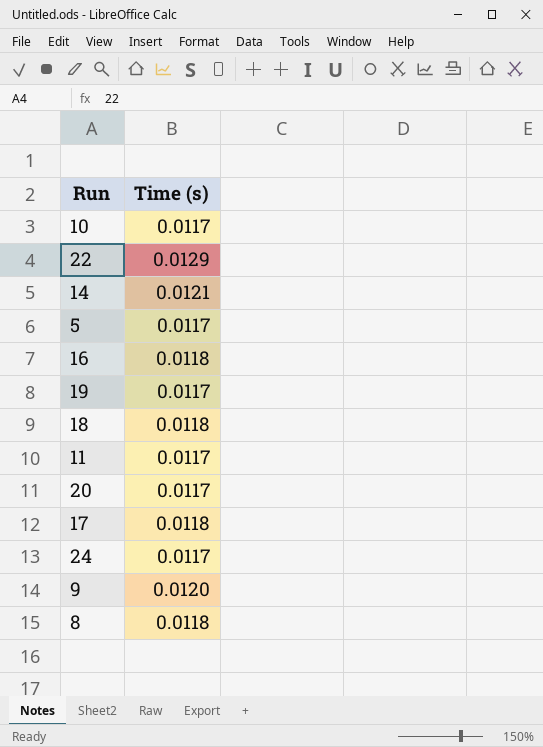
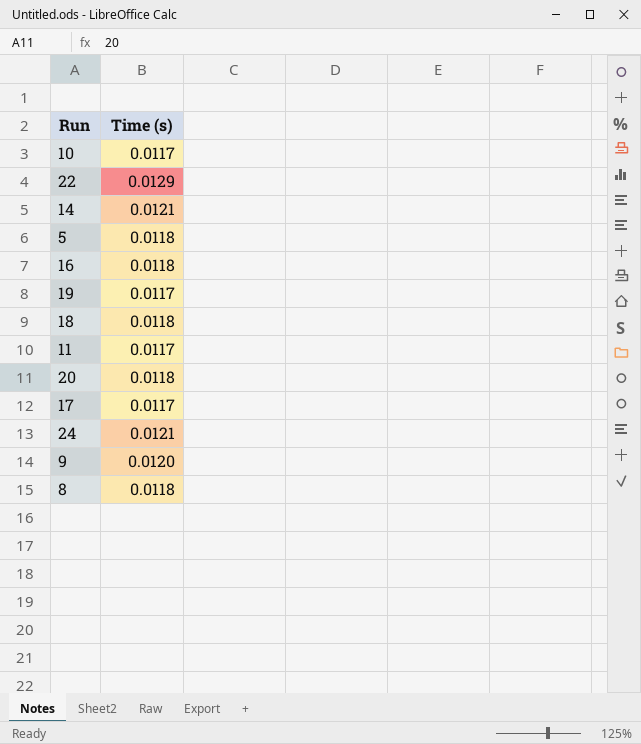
5 | Time (s): 0.0117 -> 0.0118
20 | Time (s): 0.0117 -> 0.0118
17 | Time (s): 0.0118 -> 0.0117
24 | Time (s): 0.0117 -> 0.0121

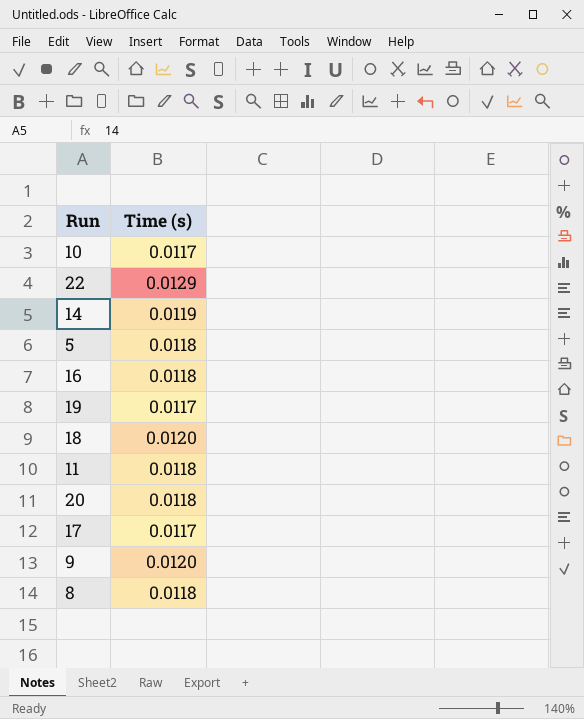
row 24: 0.0121 -> none
14 | Time (s): 0.0121 -> 0.0119
18 | Time (s): 0.0118 -> 0.0120
11 | Time (s): 0.0117 -> 0.0118

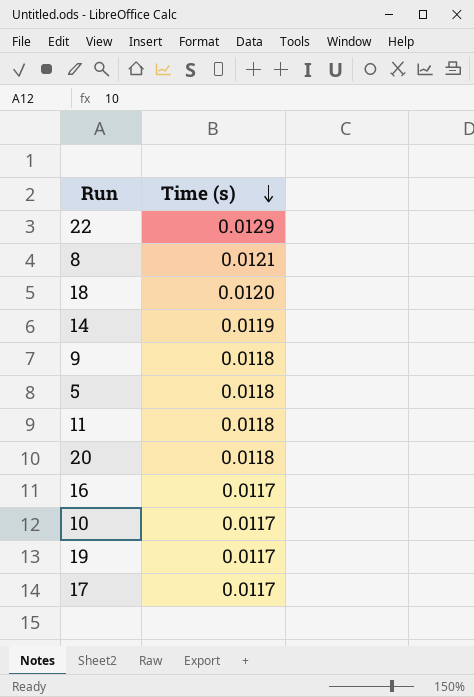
row order: none -> Time (s) descending
8 | Time (s): 0.0118 -> 0.0121
9 | Time (s): 0.0120 -> 0.0118
16 | Time (s): 0.0118 -> 0.0117

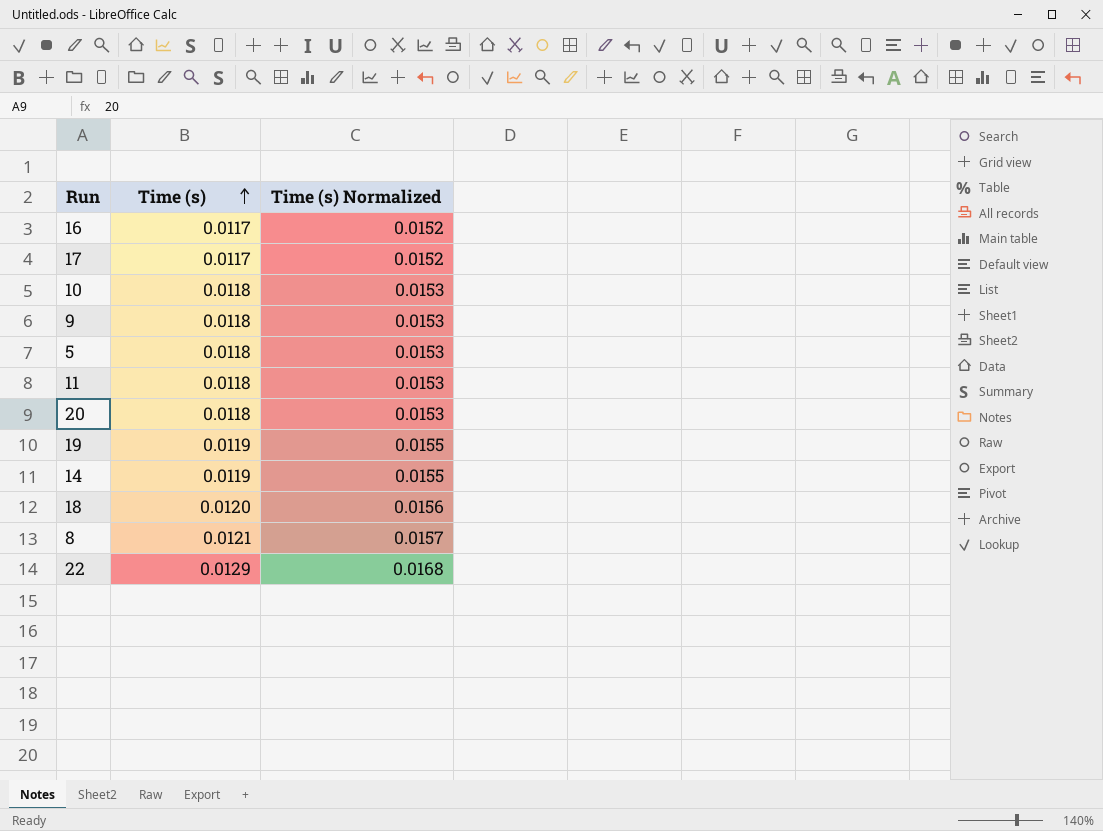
row order: Time (s) descending -> Time (s) ascending
column Time (s) Normalized | formula: none -> [Time (s)] * 1.3
10 | Time (s): 0.0117 -> 0.0118
19 | Time (s): 0.0117 -> 0.0119

